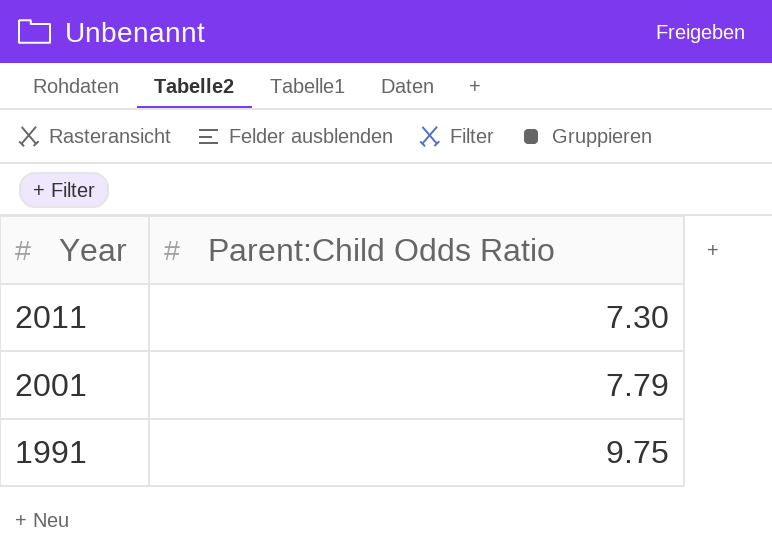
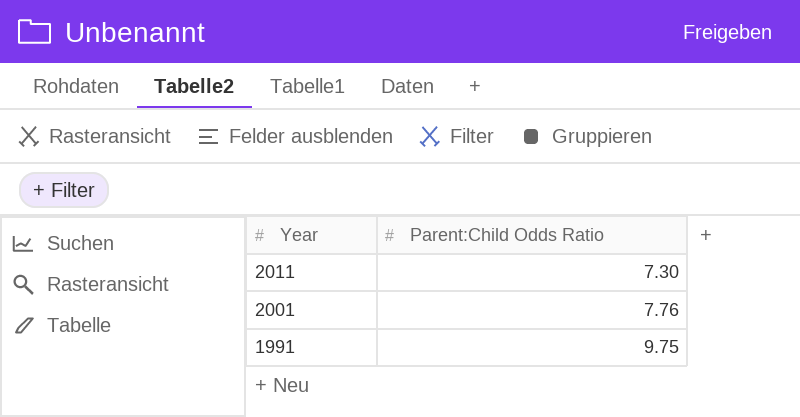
2001 | Parent:Child Odds Ratio: 7.79 -> 7.76

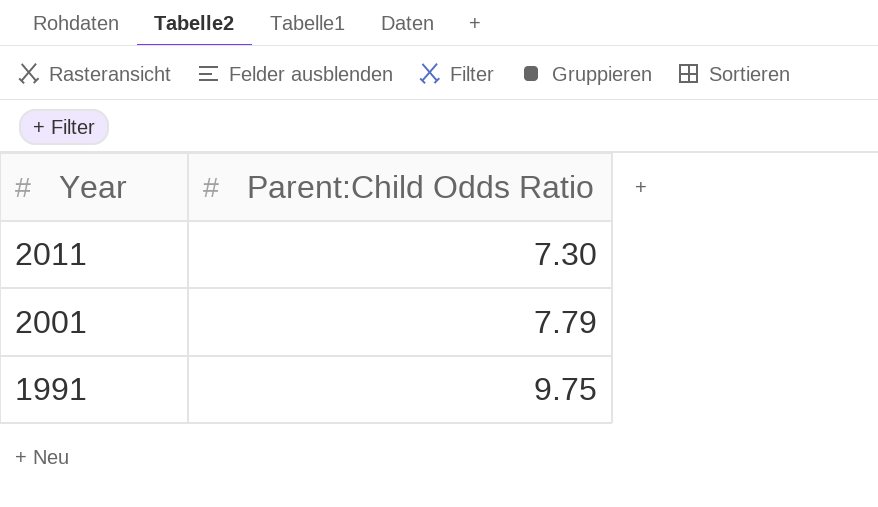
2001 | Parent:Child Odds Ratio: 7.76 -> 7.79

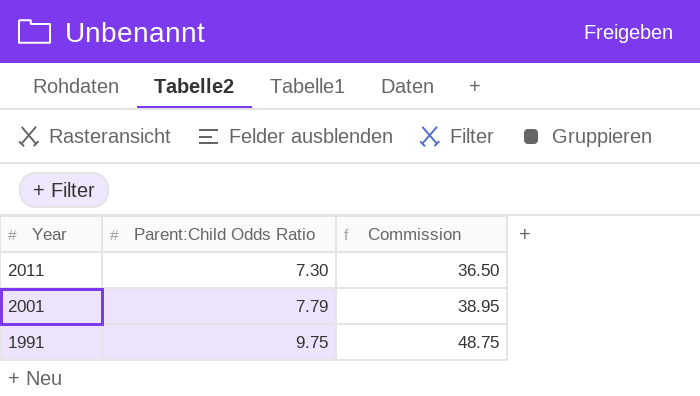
column Commission | formula: none -> [Parent:Child Odds Ratio] * 5

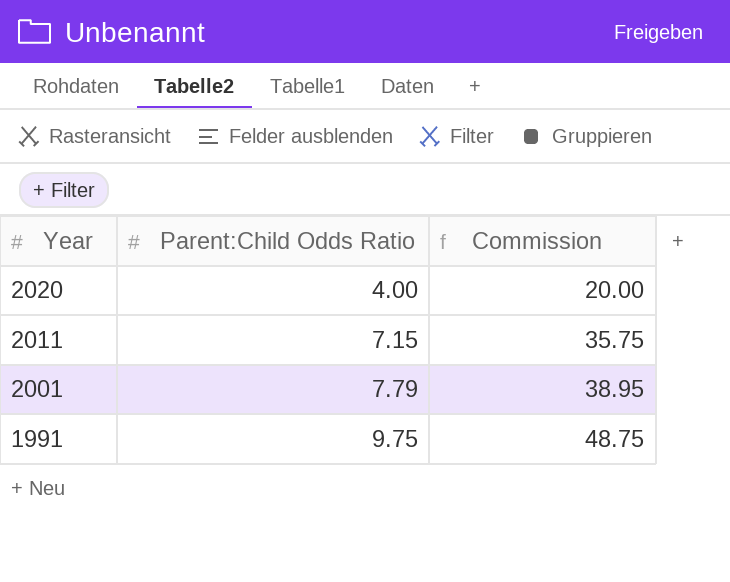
row 2020: none -> 4.00 | 20.00
2011 | Parent:Child Odds Ratio: 7.30 -> 7.15
2011 | Commission: 36.50 -> 35.75

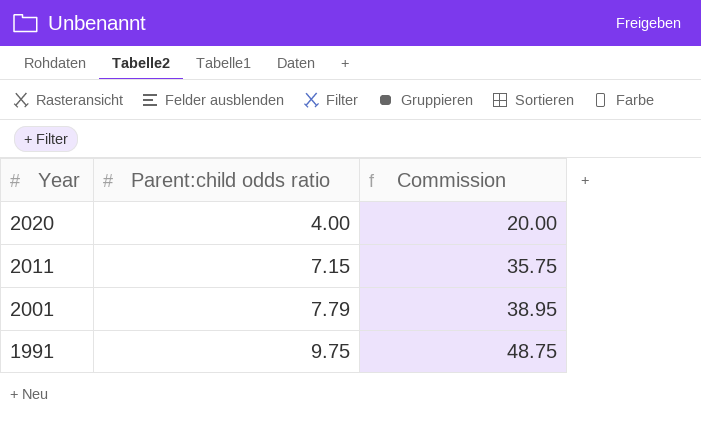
column name: Parent:Child Odds Ratio -> Parent:child odds ratio

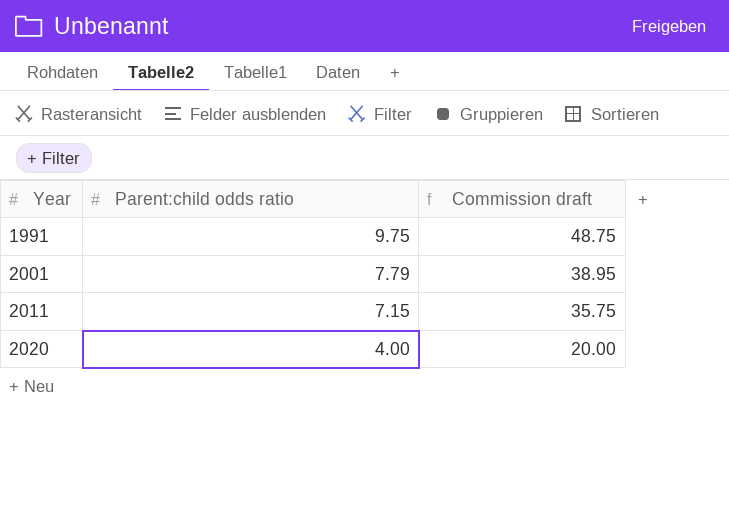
row order: Year descending -> Year ascending
column name: Commission -> Commission draft

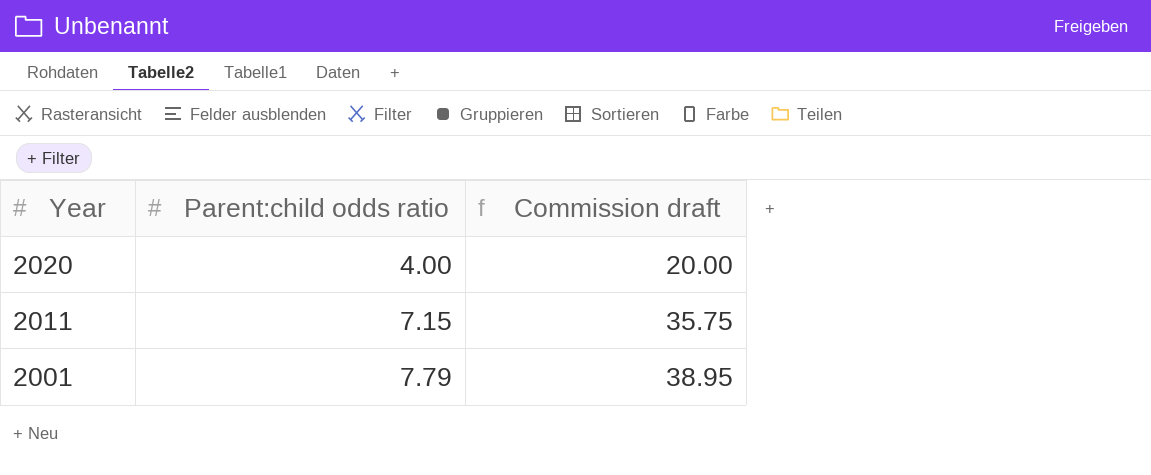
row order: Year ascending -> Year descending
row 1991: 9.75 | 48.75 -> none

